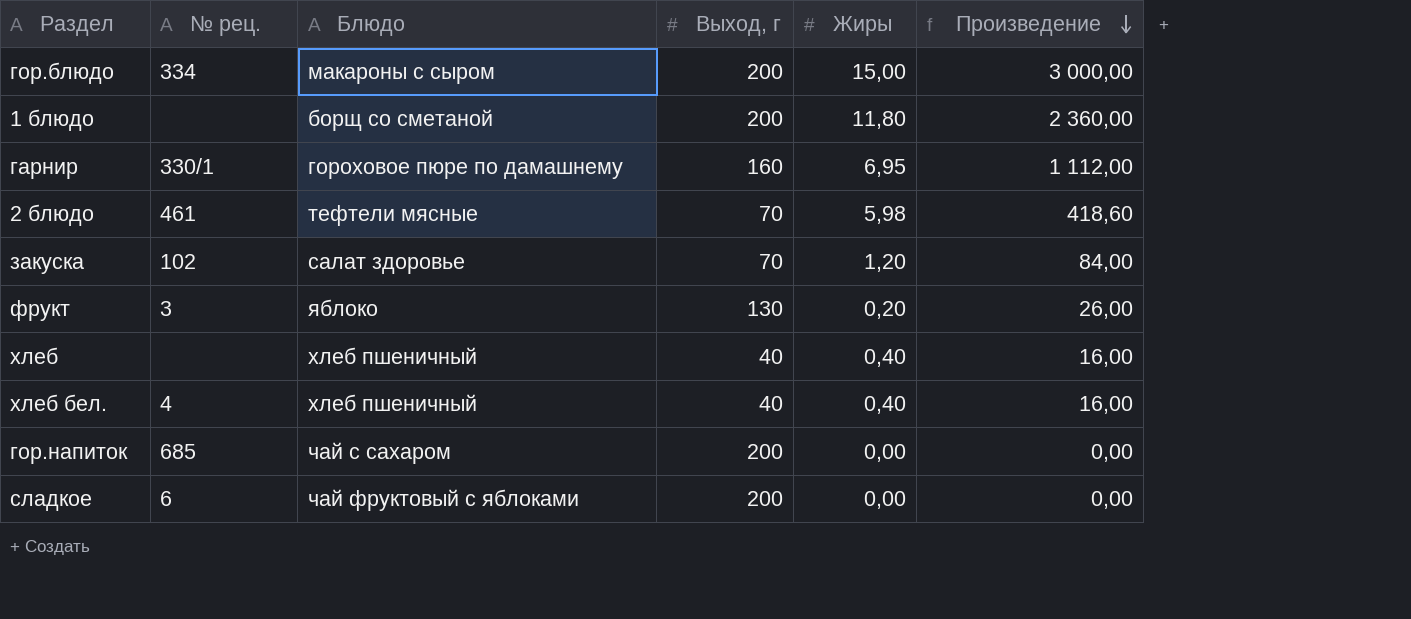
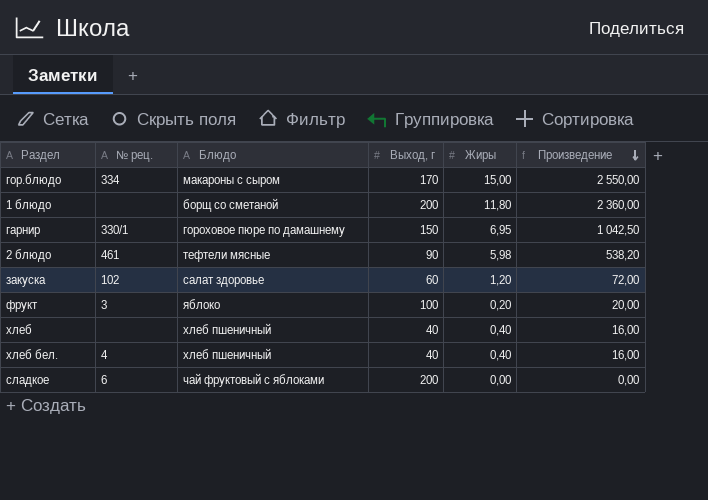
row гор.напиток: 685 | чай с сахаром | 200 | 0,00 | 0,00 -> none
гор.блюдо | Выход, г: 200 -> 170
гор.блюдо | Произведение: 3 000,00 -> 2 550,00
гарнир | Выход, г: 160 -> 150
гарнир | Произведение: 1 112,00 -> 1 042,50
2 блюдо | Выход, г: 70 -> 90
2 блюдо | Произведение: 418,60 -> 538,20
закуска | Выход, г: 70 -> 60
закуска | Произведение: 84,00 -> 72,00
фрукт | Выход, г: 130 -> 100
фрукт | Произведение: 26,00 -> 20,00

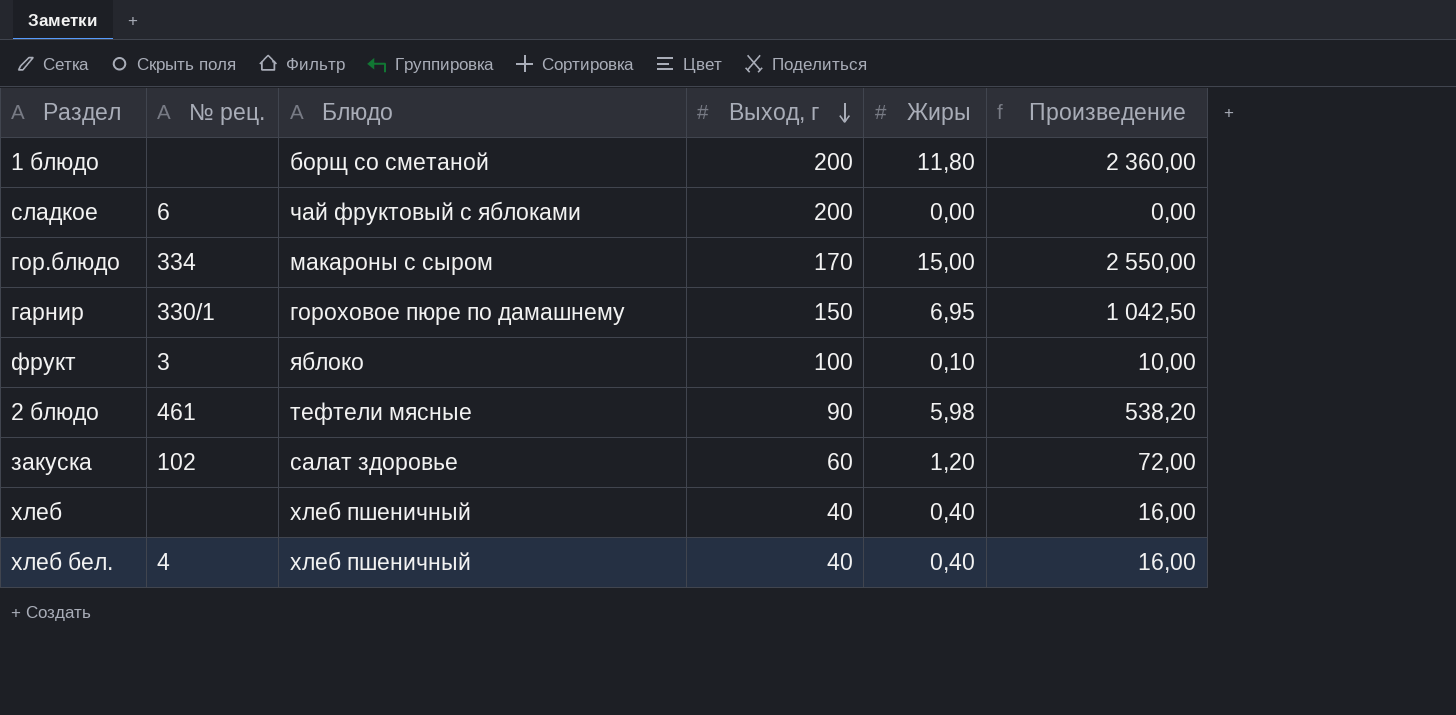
row order: Произведение descending -> Выход, г descending
фрукт | Жиры: 0,20 -> 0,10
фрукт | Произведение: 20,00 -> 10,00

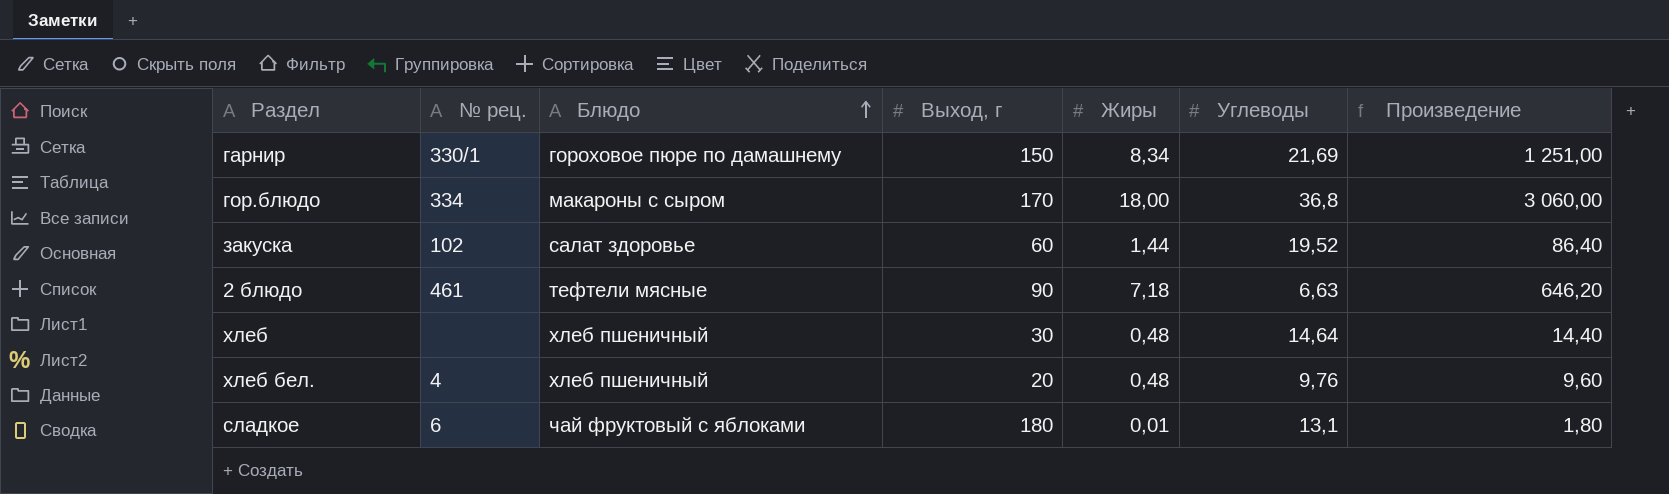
row order: Выход, г descending -> Блюдо ascending
column Углеводы | position: none -> 6
row 1 блюдо: none | борщ со сметаной | 200 | 11,80 | 2 360,00 -> none
row фрукт: 3 | яблоко | 100 | 0,10 | 10,00 -> none
гарнир | Жиры: 6,95 -> 8,34
гарнир | Произведение: 1 042,50 -> 1 251,00
гор.блюдо | Жиры: 15,00 -> 18,00
гор.блюдо | Произведение: 2 550,00 -> 3 060,00
закуска | Жиры: 1,20 -> 1,44
закуска | Произведение: 72,00 -> 86,40
2 блюдо | Жиры: 5,98 -> 7,18
2 блюдо | Произведение: 538,20 -> 646,20
хлеб | Выход, г: 40 -> 30
хлеб | Жиры: 0,40 -> 0,48
хлеб | Произведение: 16,00 -> 14,40
хлеб бел. | Выход, г: 40 -> 20
хлеб бел. | Жиры: 0,40 -> 0,48
хлеб бел. | Произведение: 16,00 -> 9,60
сладкое | Выход, г: 200 -> 180
сладкое | Жиры: 0,00 -> 0,01
сладкое | Произведение: 0,00 -> 1,80

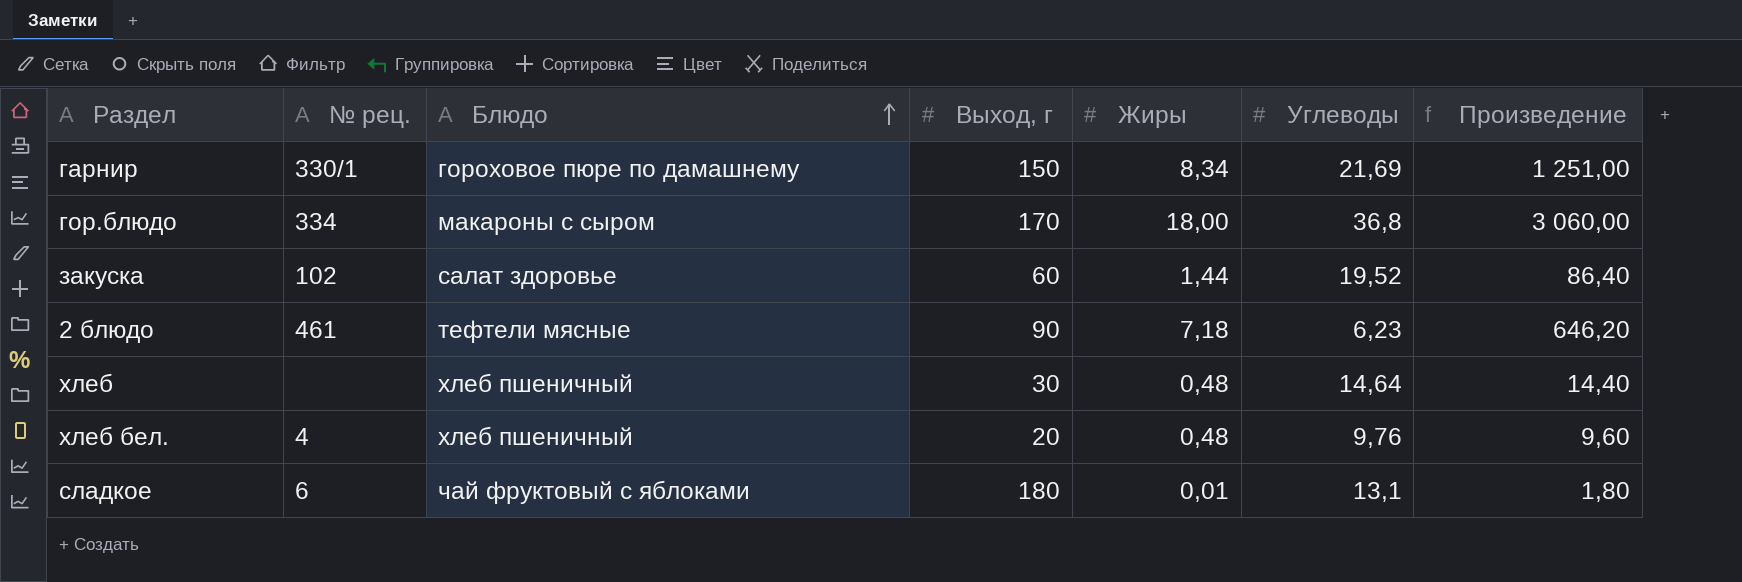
2 блюдо | Углеводы: 6,63 -> 6,23

